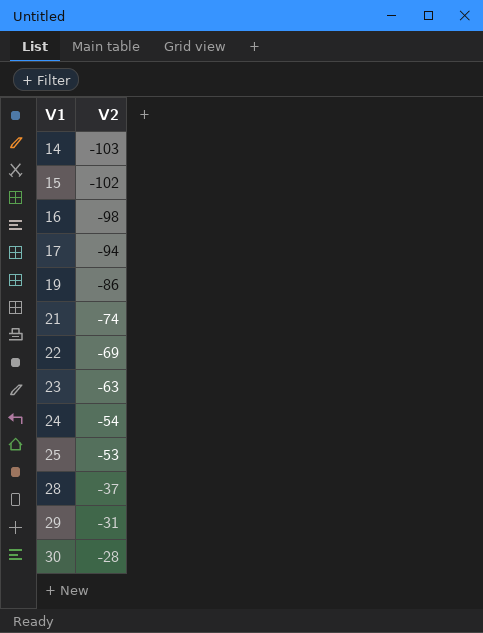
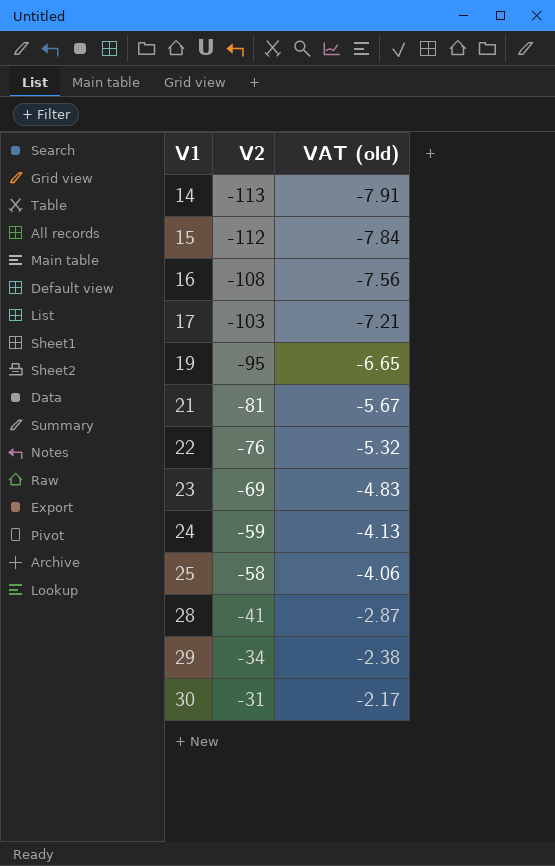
column VAT (old) | formula: none -> [V2] * 0.07
14 | V2: -103 -> -113
15 | V2: -102 -> -112
16 | V2: -98 -> -108
17 | V2: -94 -> -103
19 | V2: -86 -> -95
21 | V2: -74 -> -81
22 | V2: -69 -> -76
23 | V2: -63 -> -69
24 | V2: -54 -> -59
25 | V2: -53 -> -58
28 | V2: -37 -> -41
29 | V2: -31 -> -34
30 | V2: -28 -> -31

